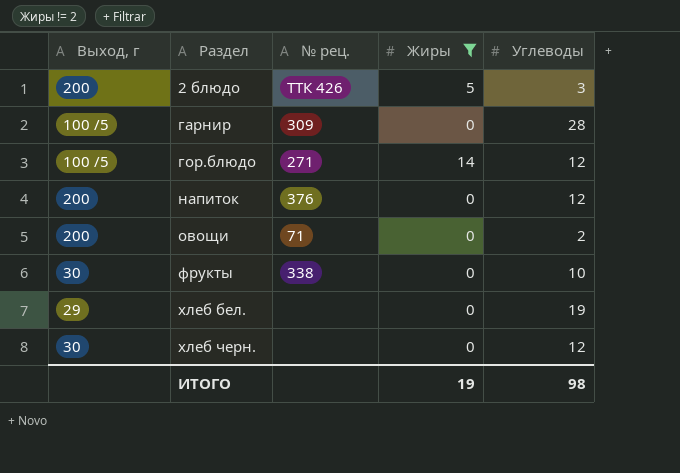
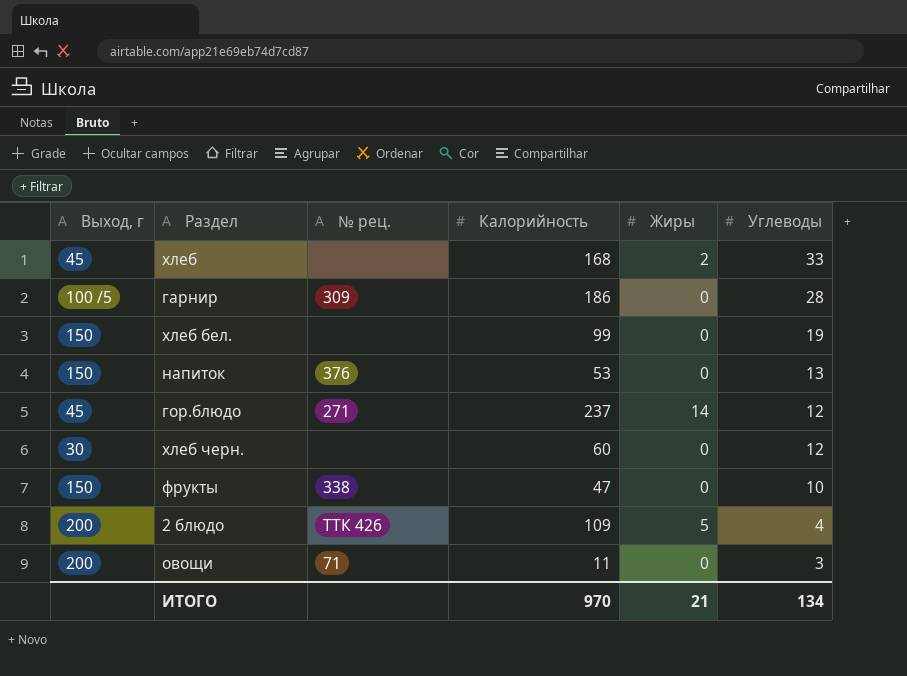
filter: Жиры != 2 -> none
row order: Раздел ascending -> Углеводы descending
column Калорийность | position: none -> 4
хлеб бел. | Выход, г: 29 -> 150
напиток | Выход, г: 200 -> 150
напиток | Углеводы: 12 -> 13
гор.блюдо | Выход, г: 100 /5 -> 45
фрукты | Выход, г: 30 -> 150
2 блюдо | Углеводы: 3 -> 4
овощи | Углеводы: 2 -> 3
ИТОГО | Жиры: 19 -> 21
ИТОГО | Углеводы: 98 -> 134

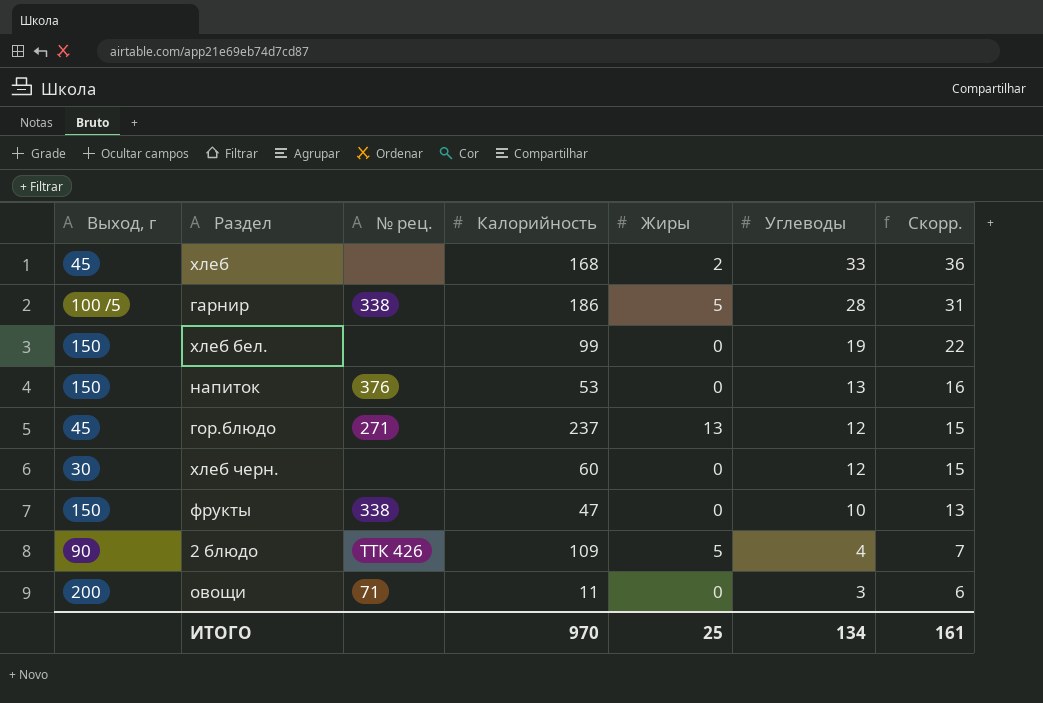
column Скорр. | formula: none -> [Углеводы] + 3
гарнир | № рец.: 309 -> 338
гарнир | Жиры: 0 -> 5
гор.блюдо | Жиры: 14 -> 13
2 блюдо | Выход, г: 200 -> 90
ИТОГО | Жиры: 21 -> 25

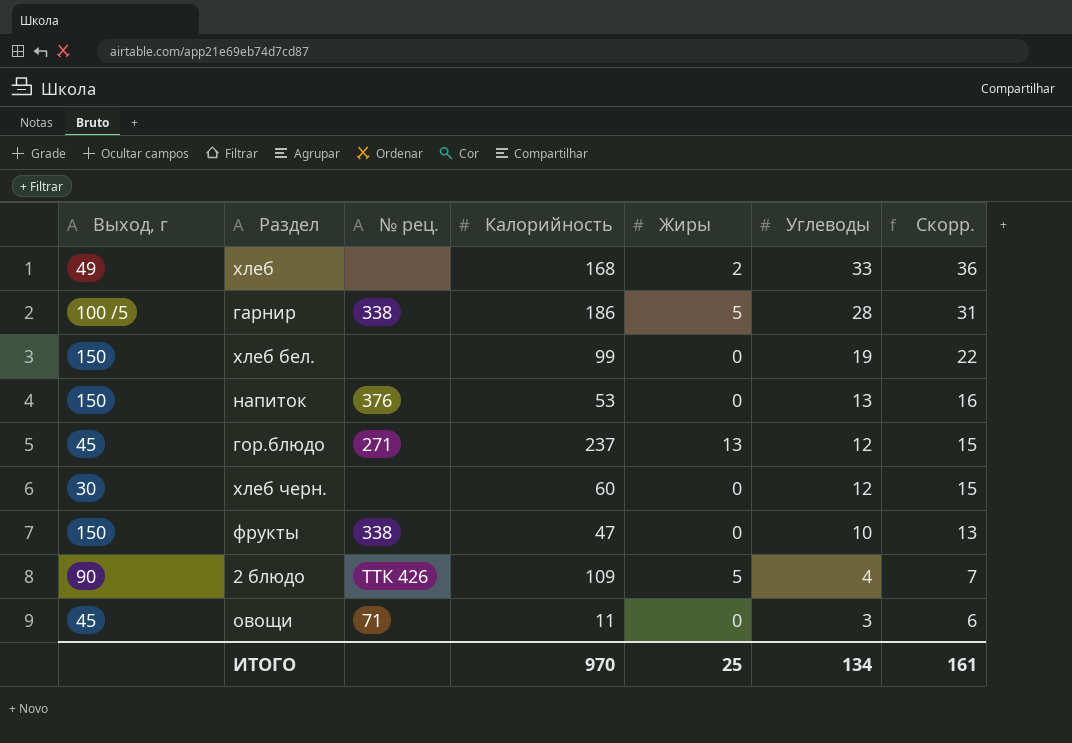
хлеб | Выход, г: 45 -> 49
овощи | Выход, г: 200 -> 45

